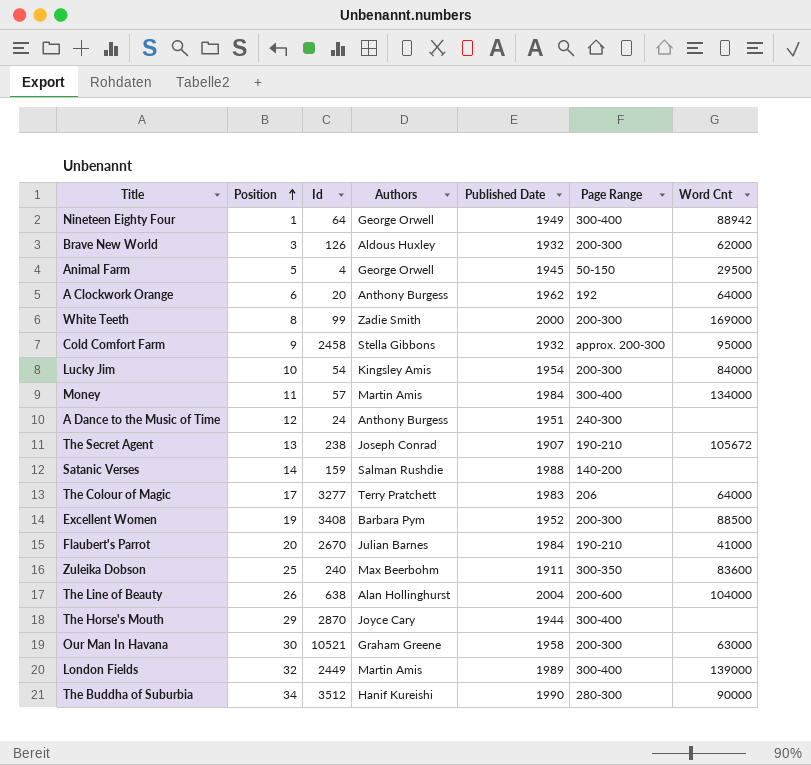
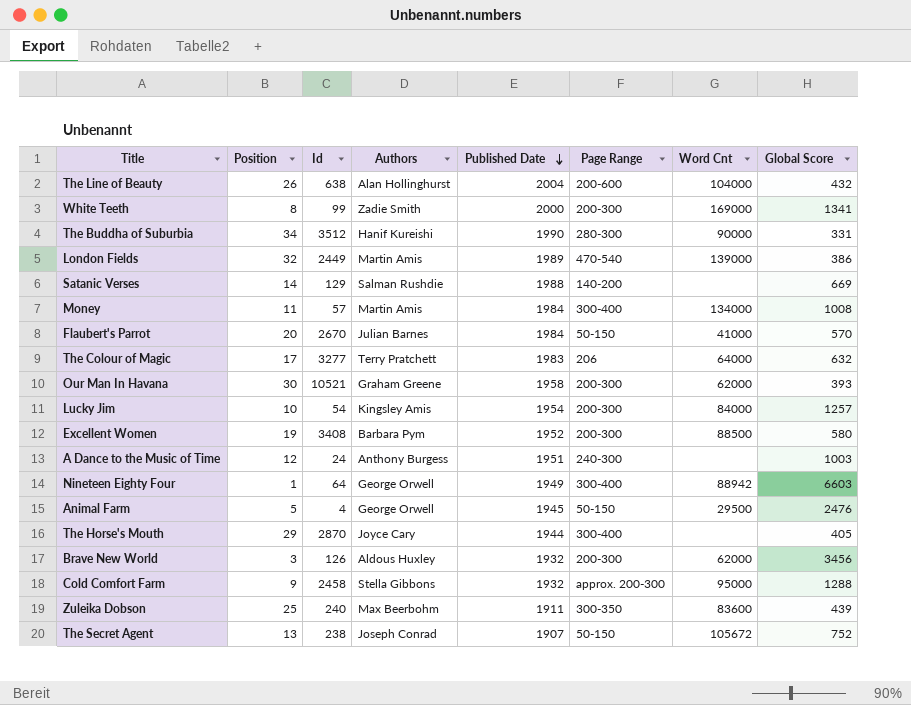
row order: Position ascending -> Published Date descending
column Global Score | position: none -> 8
row A Clockwork Orange: 6 | 20 | Anthony Burgess | 1962 | 192 | 64000 -> none
London Fields | Page Range: 300-400 -> 470-540
Satanic Verses | Id: 159 -> 129
Flaubert's Parrot | Page Range: 190-210 -> 50-150
Our Man In Havana | Word Cnt: 63000 -> 62000
The Secret Agent | Page Range: 190-210 -> 50-150

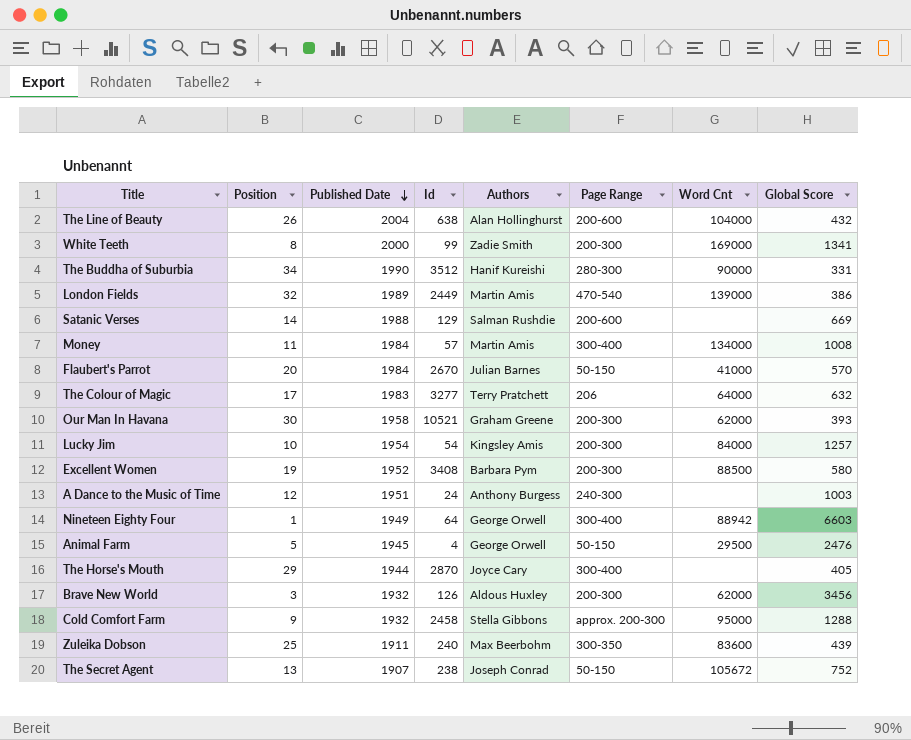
column Published Date | position: 5 -> 3
Satanic Verses | Page Range: 140-200 -> 200-600

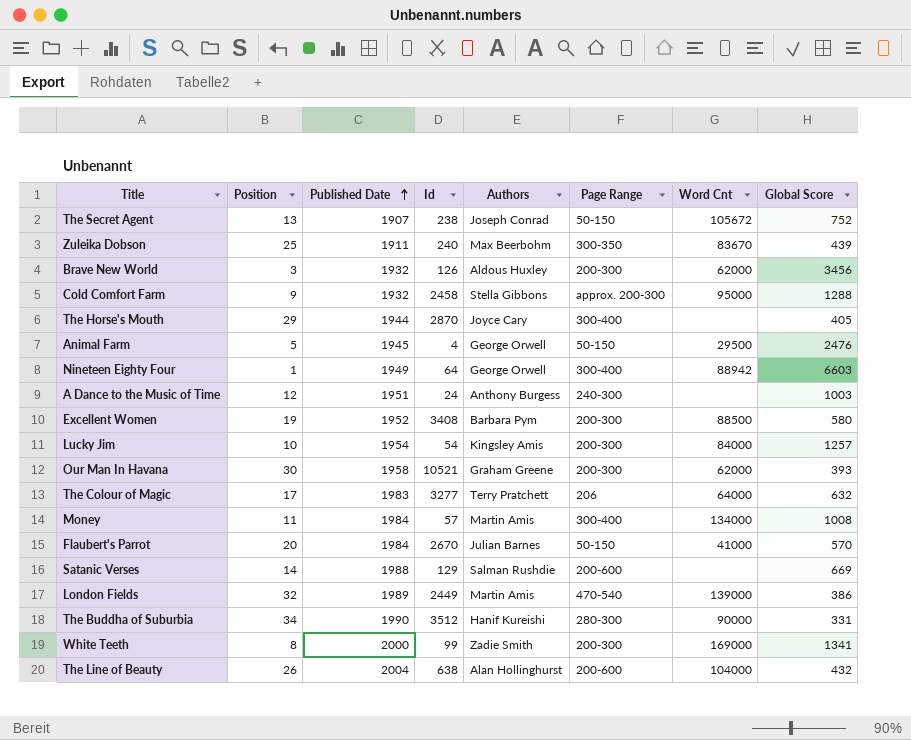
row order: Published Date descending -> Published Date ascending
Zuleika Dobson | Word Cnt: 83600 -> 83670

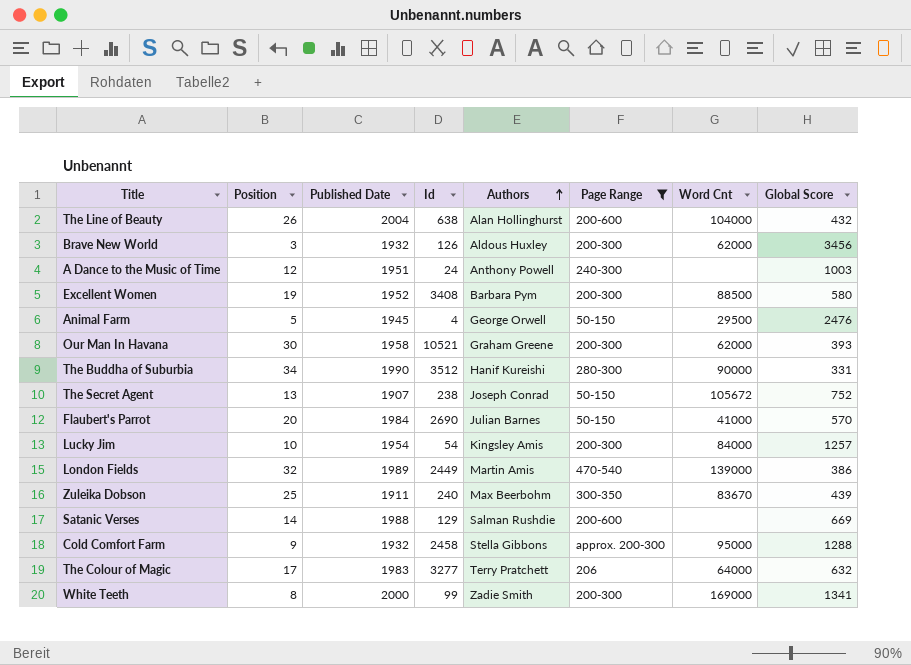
filter: none -> Page Range != 300-400
row order: Published Date ascending -> Authors ascending
A Dance to the Music of Time | Authors: Anthony Burgess -> Anthony Powell
Flaubert's Parrot | Id: 2670 -> 2690

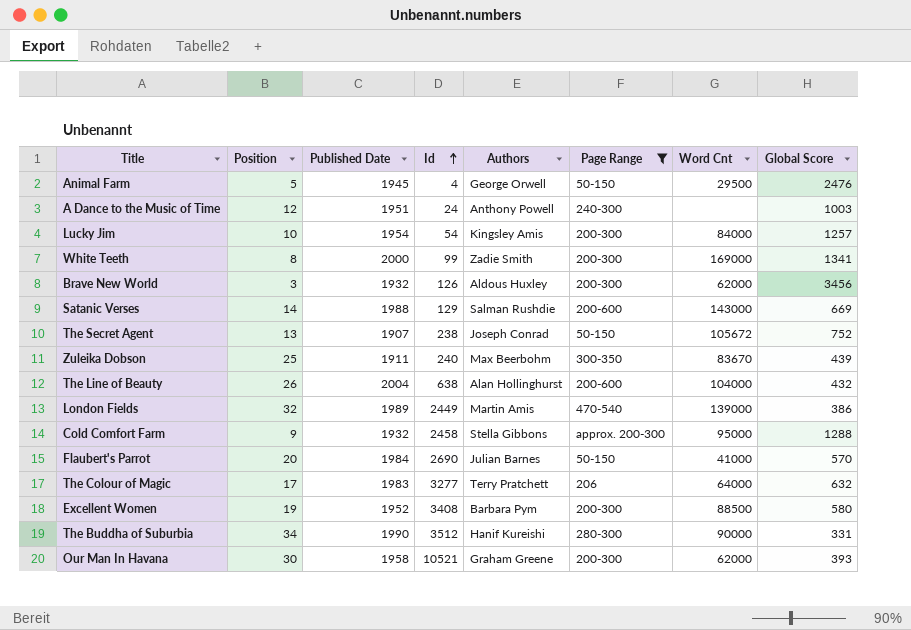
row order: Authors ascending -> Id ascending
Satanic Verses | Word Cnt: none -> 143000

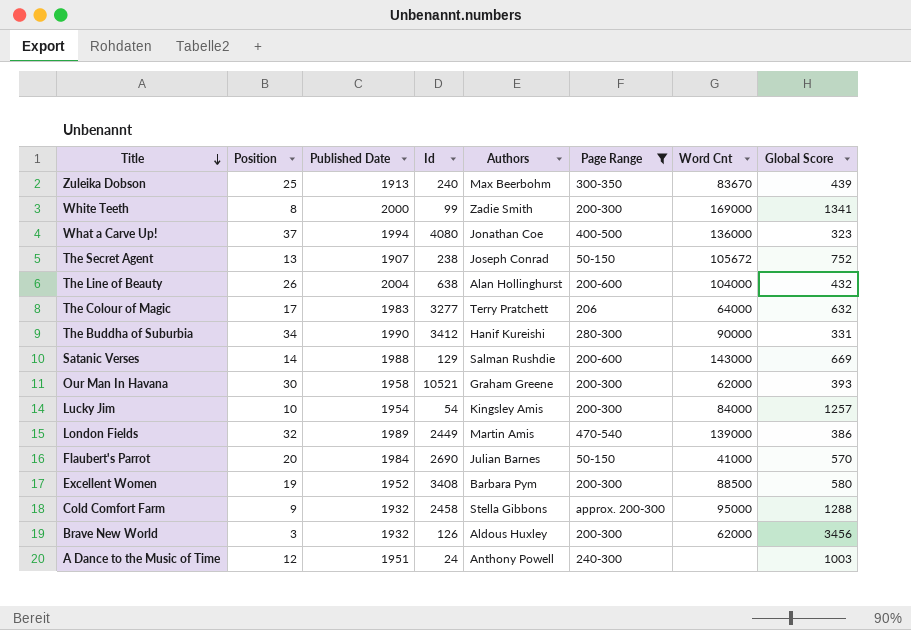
row order: Id ascending -> Title descending
row Animal Farm: 5 | 1945 | 4 | George Orwell | 50-150 | 29500 | 2476 -> none
Zuleika Dobson | Published Date: 1911 -> 1913
row What a Carve Up!: none -> 37 | 1994 | 4080 | Jonathan Coe | 400-500 | 136000 | 323
The Buddha of Suburbia | Id: 3512 -> 3412

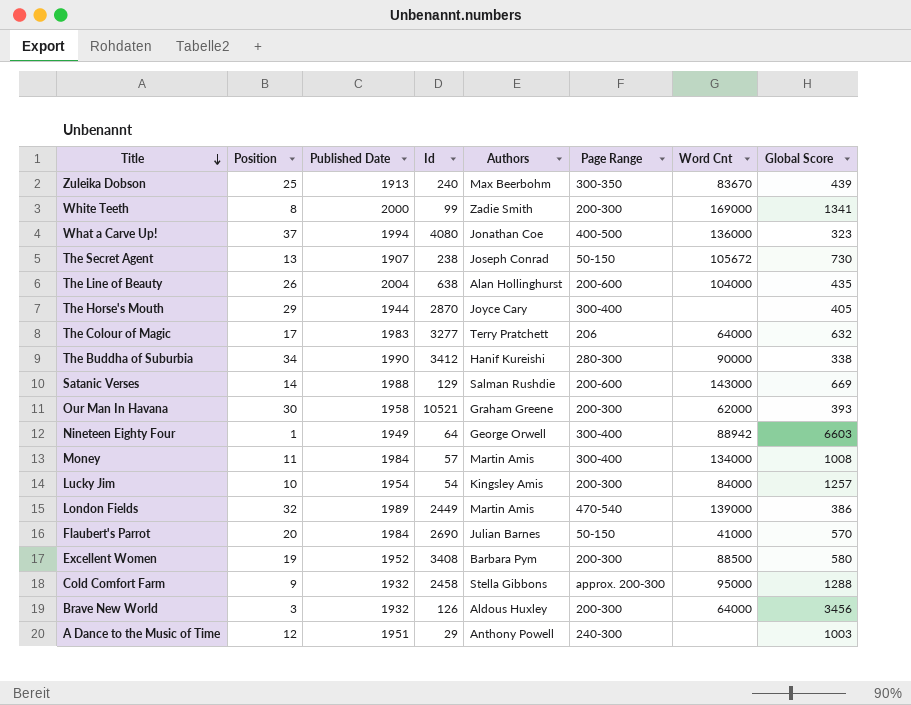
filter: Page Range != 300-400 -> none
The Secret Agent | Global Score: 752 -> 730
The Line of Beauty | Global Score: 432 -> 435
The Buddha of Suburbia | Global Score: 331 -> 338
Brave New World | Word Cnt: 62000 -> 64000
A Dance to the Music of Time | Id: 24 -> 29

